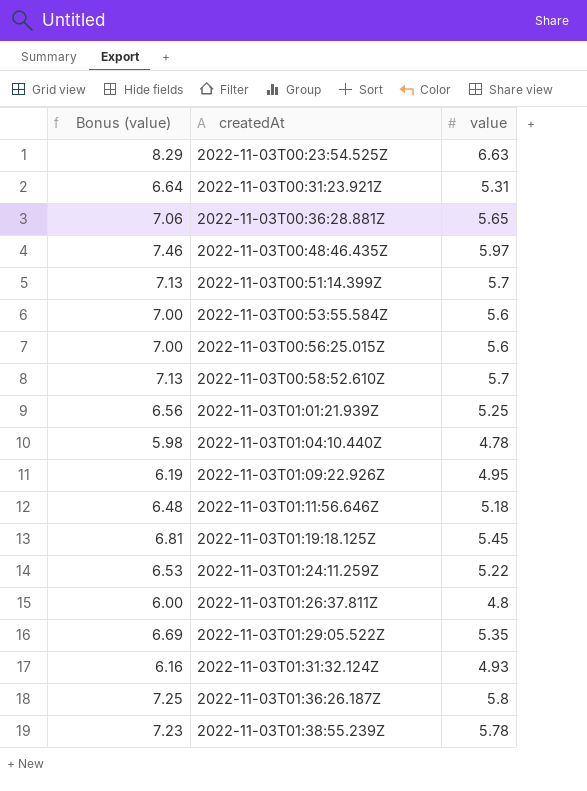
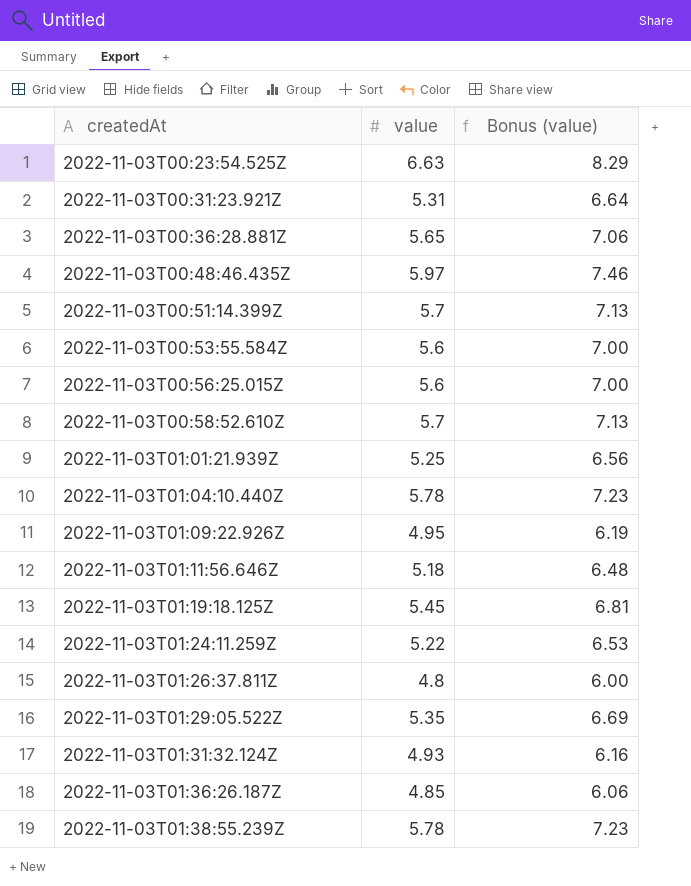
column Bonus (value) | position: 1 -> 3
2022-11-03T01:04:10.440Z | value: 4.78 -> 5.78
2022-11-03T01:04:10.440Z | Bonus (value): 5.98 -> 7.23
2022-11-03T01:36:26.187Z | value: 5.8 -> 4.85
2022-11-03T01:36:26.187Z | Bonus (value): 7.25 -> 6.06

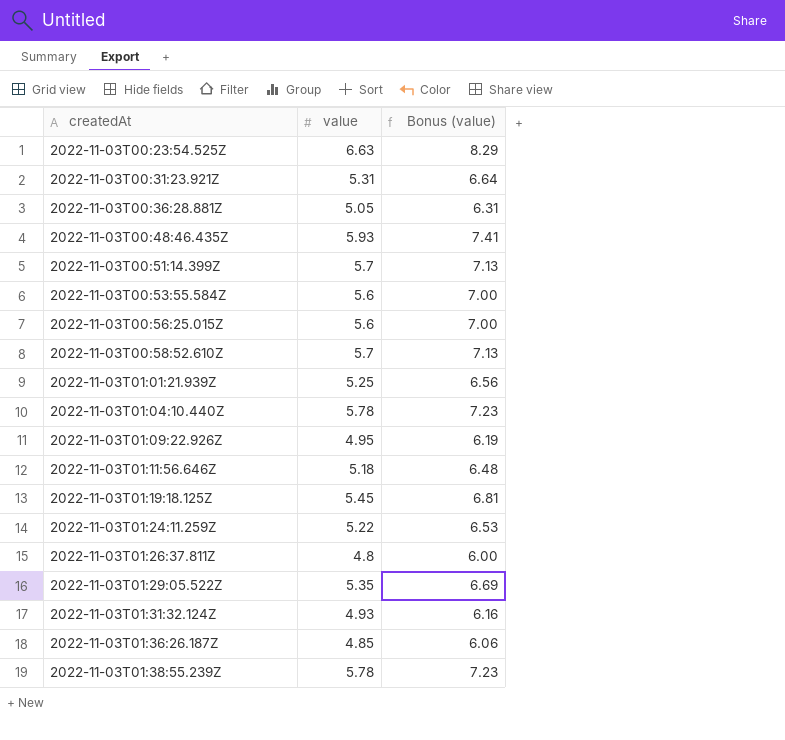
2022-11-03T00:36:28.881Z | value: 5.65 -> 5.05
2022-11-03T00:36:28.881Z | Bonus (value): 7.06 -> 6.31
2022-11-03T00:48:46.435Z | value: 5.97 -> 5.93
2022-11-03T00:48:46.435Z | Bonus (value): 7.46 -> 7.41

